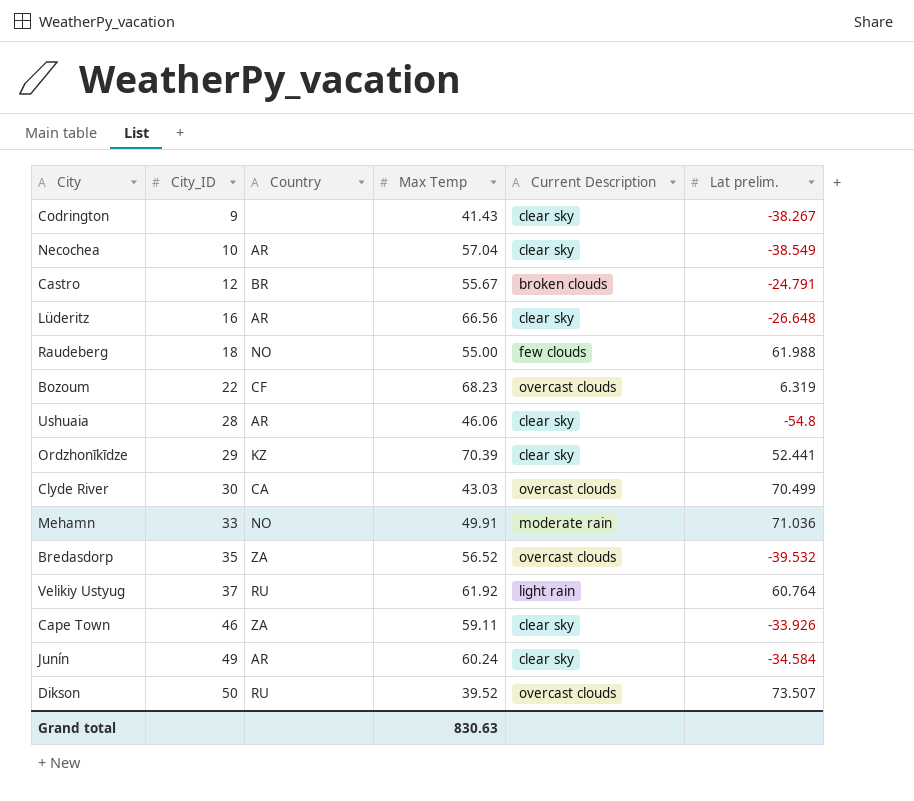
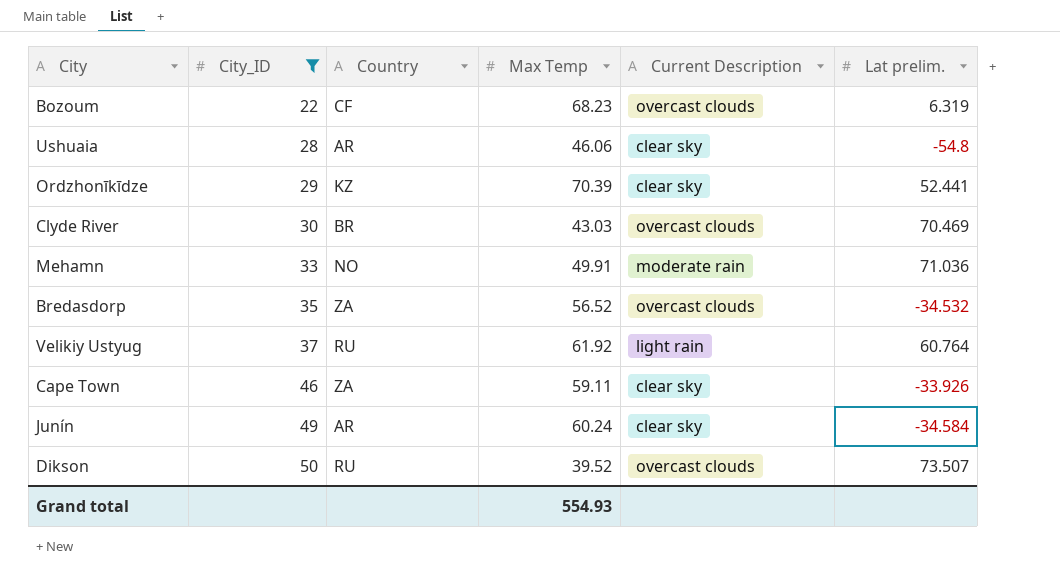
filter: none -> City_ID >= 22
Clyde River | Country: CA -> BR
Clyde River | Lat prelim.: 70.499 -> 70.469
Bredasdorp | Lat prelim.: -39.532 -> -34.532
Grand total | Max Temp: 830.63 -> 554.93

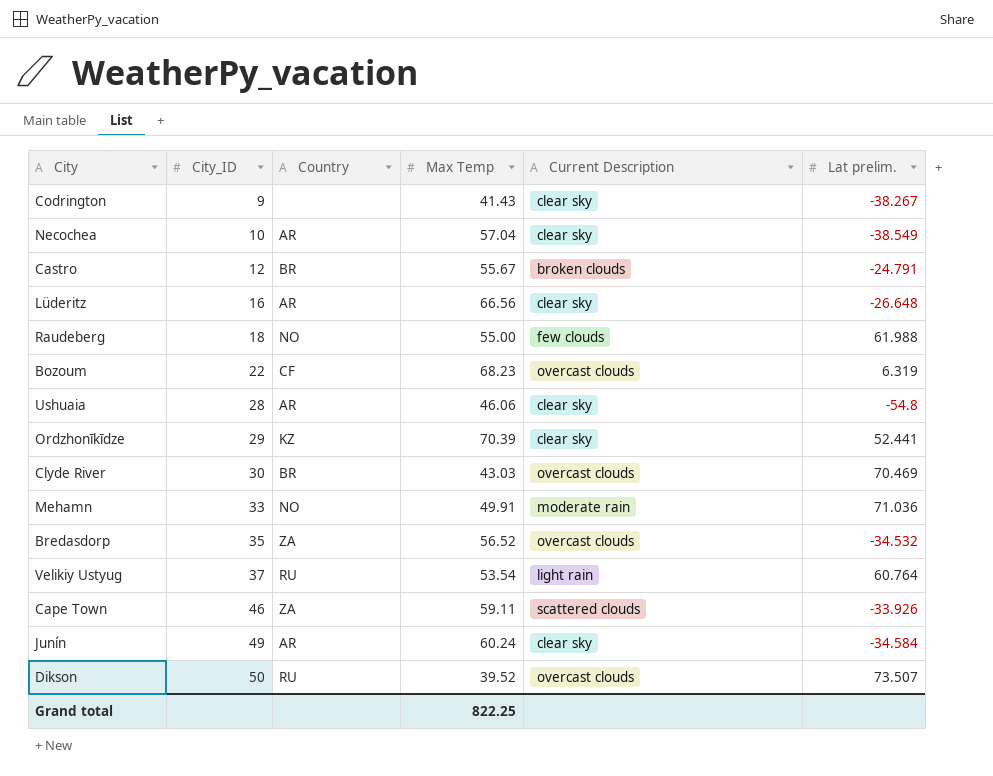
filter: City_ID >= 22 -> none
Velikiy Ustyug | Max Temp: 61.92 -> 53.54
Cape Town | Current Description: clear sky -> scattered clouds
Grand total | Max Temp: 554.93 -> 822.25

